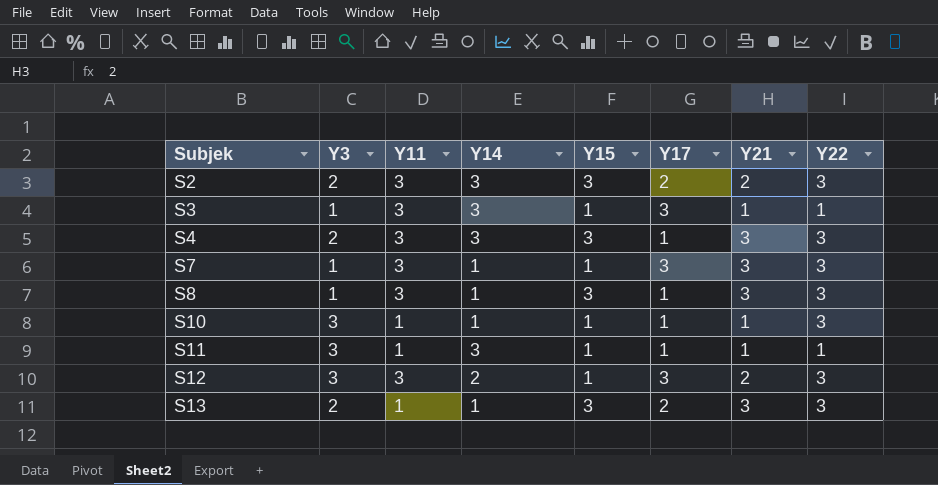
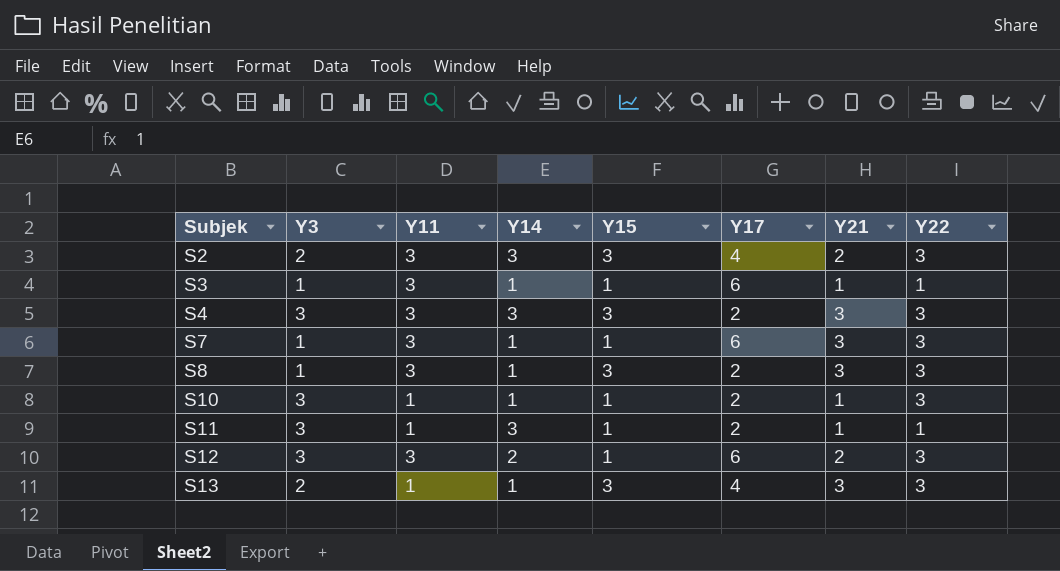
S2 | Y17: 2 -> 4
S3 | Y14: 3 -> 1
S3 | Y17: 3 -> 6
S4 | Y3: 2 -> 3
S4 | Y17: 1 -> 2
S7 | Y17: 3 -> 6
S8 | Y17: 1 -> 2
S10 | Y17: 1 -> 2
S11 | Y17: 1 -> 2
S12 | Y17: 3 -> 6
S13 | Y17: 2 -> 4

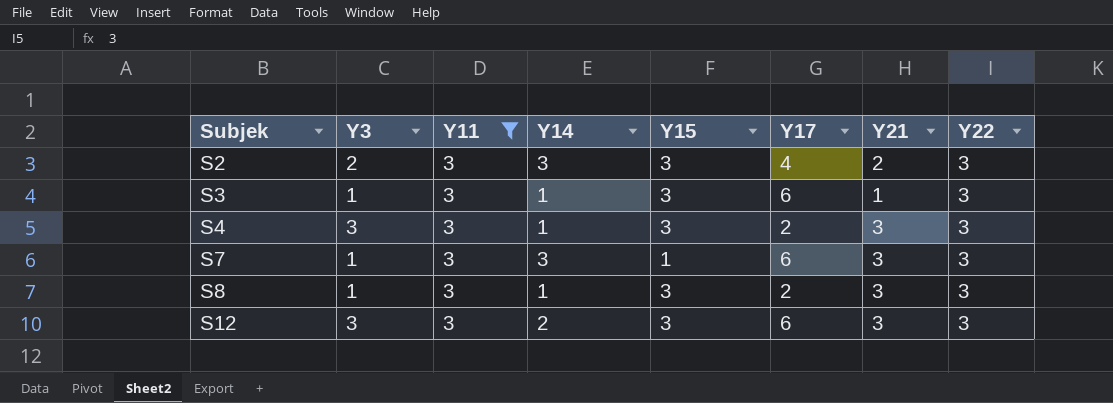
filter: none -> Y11 = 3
S3 | Y15: 1 -> 3
S3 | Y22: 1 -> 3
S4 | Y14: 3 -> 1
S7 | Y14: 1 -> 3
S12 | Y15: 1 -> 3
S12 | Y21: 2 -> 3

